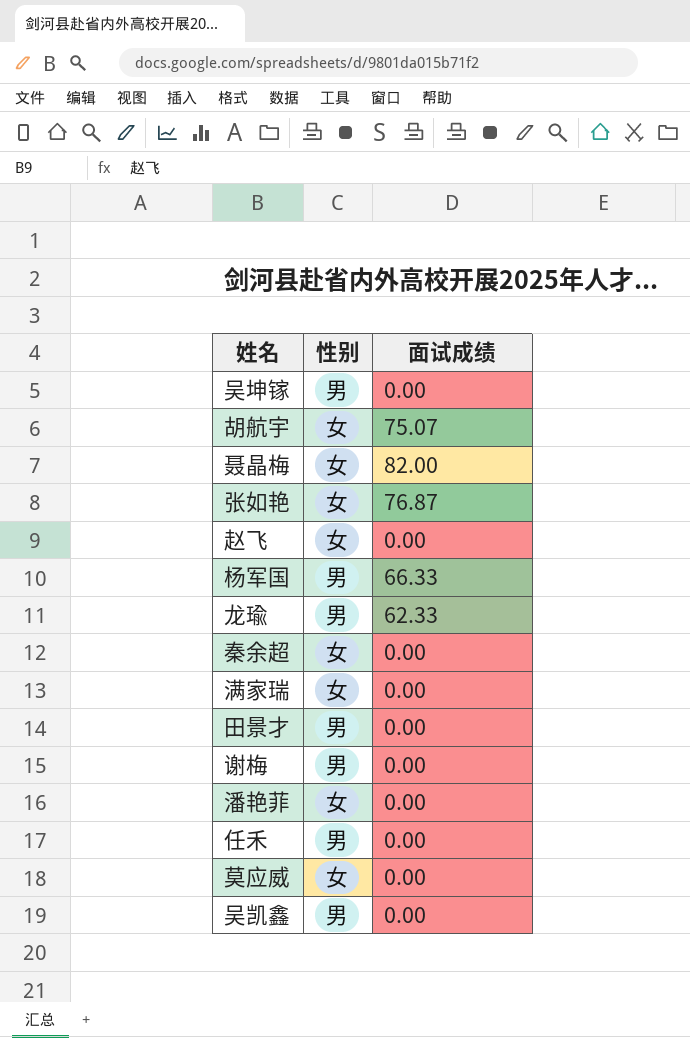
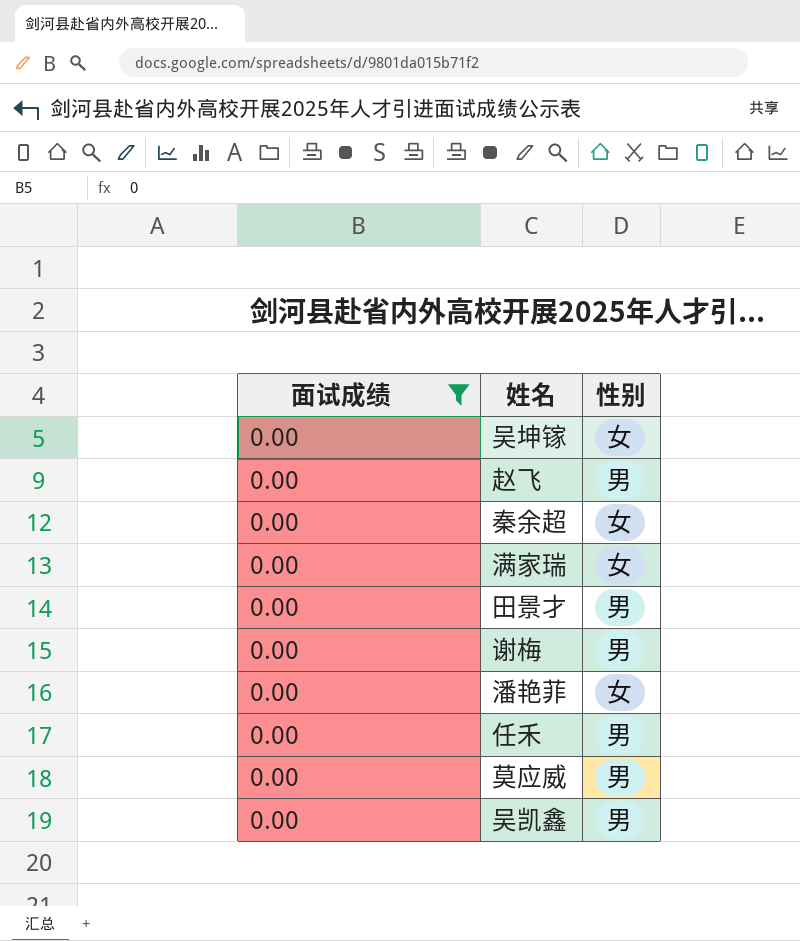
filter: none -> 面试成绩 = 0.00
column 面试成绩 | position: 3 -> 1
吴坤镓 | 性别: 男 -> 女
赵飞 | 性别: 女 -> 男
莫应威 | 性别: 女 -> 男

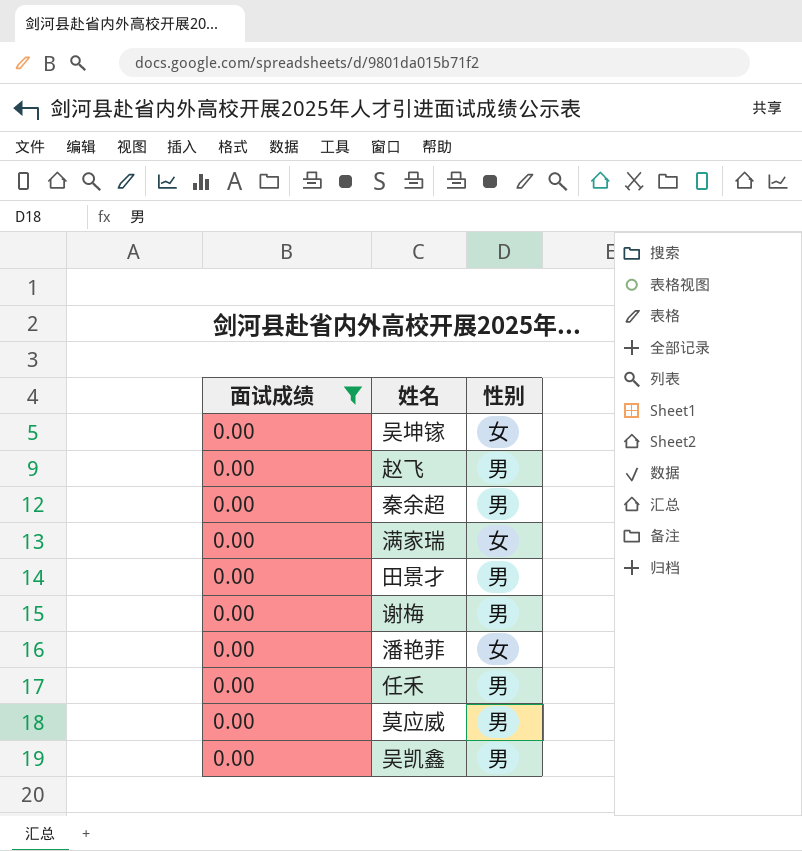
秦余超 | 性别: 女 -> 男

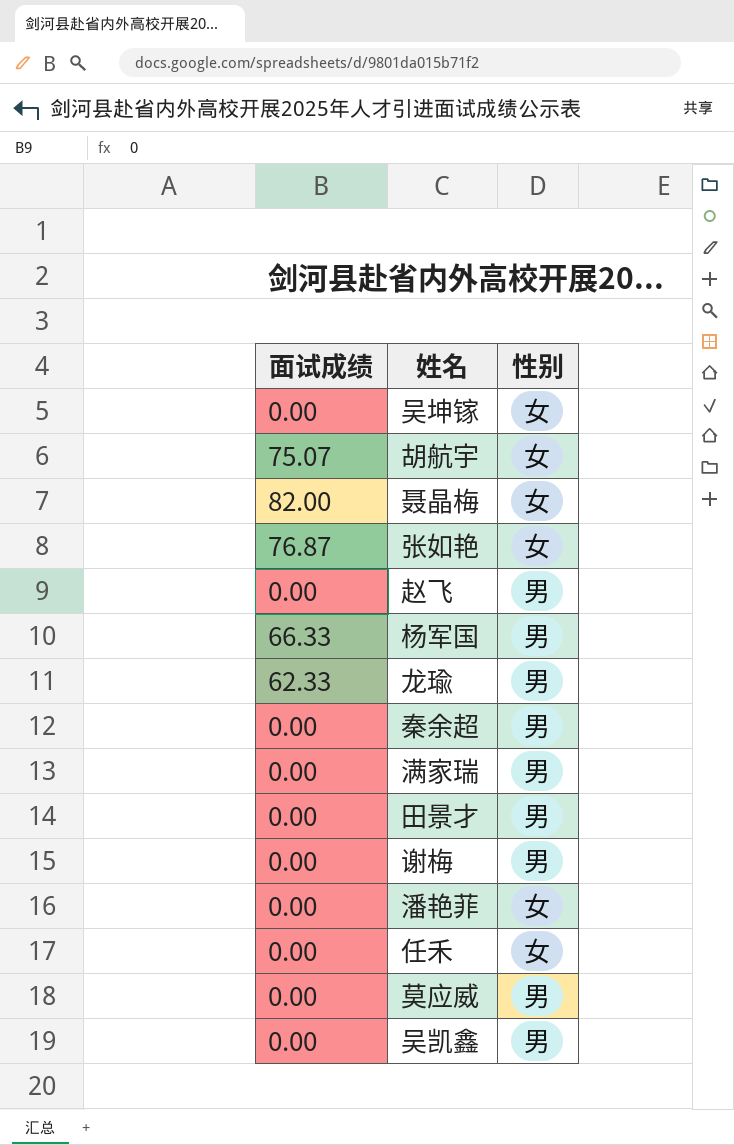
filter: 面试成绩 = 0.00 -> none
满家瑞 | 性别: 女 -> 男
任禾 | 性别: 男 -> 女

